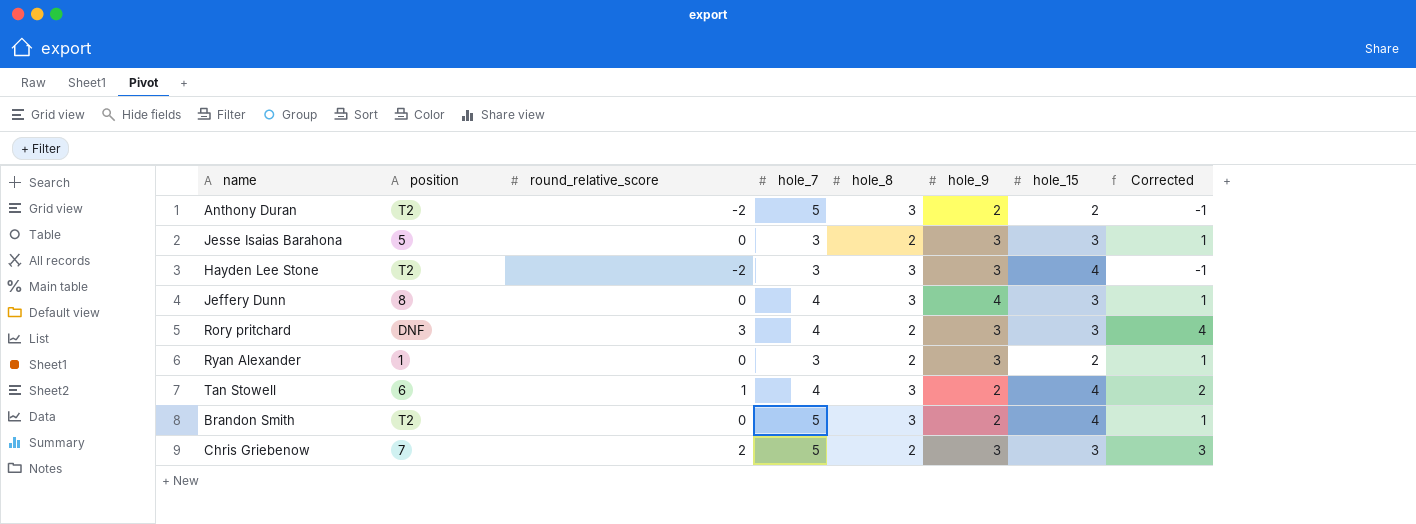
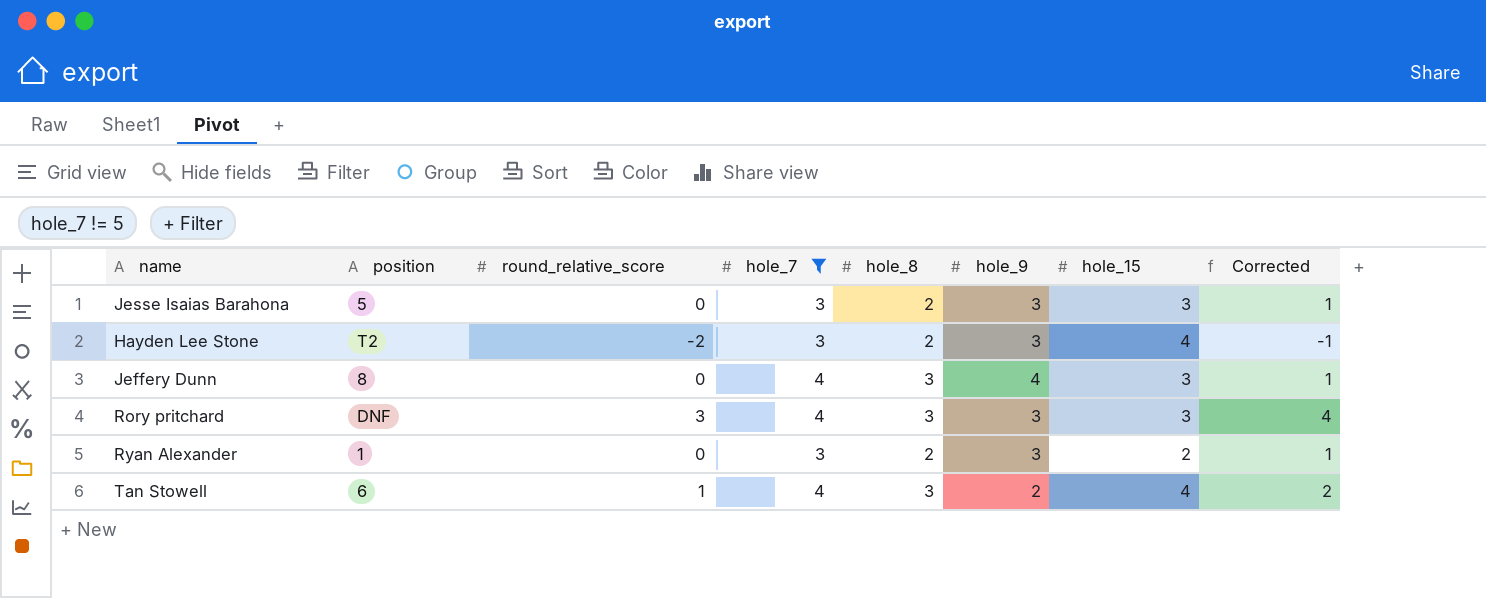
filter: none -> hole_7 != 5
Hayden Lee Stone | hole_8: 3 -> 2
Rory pritchard | hole_8: 2 -> 3

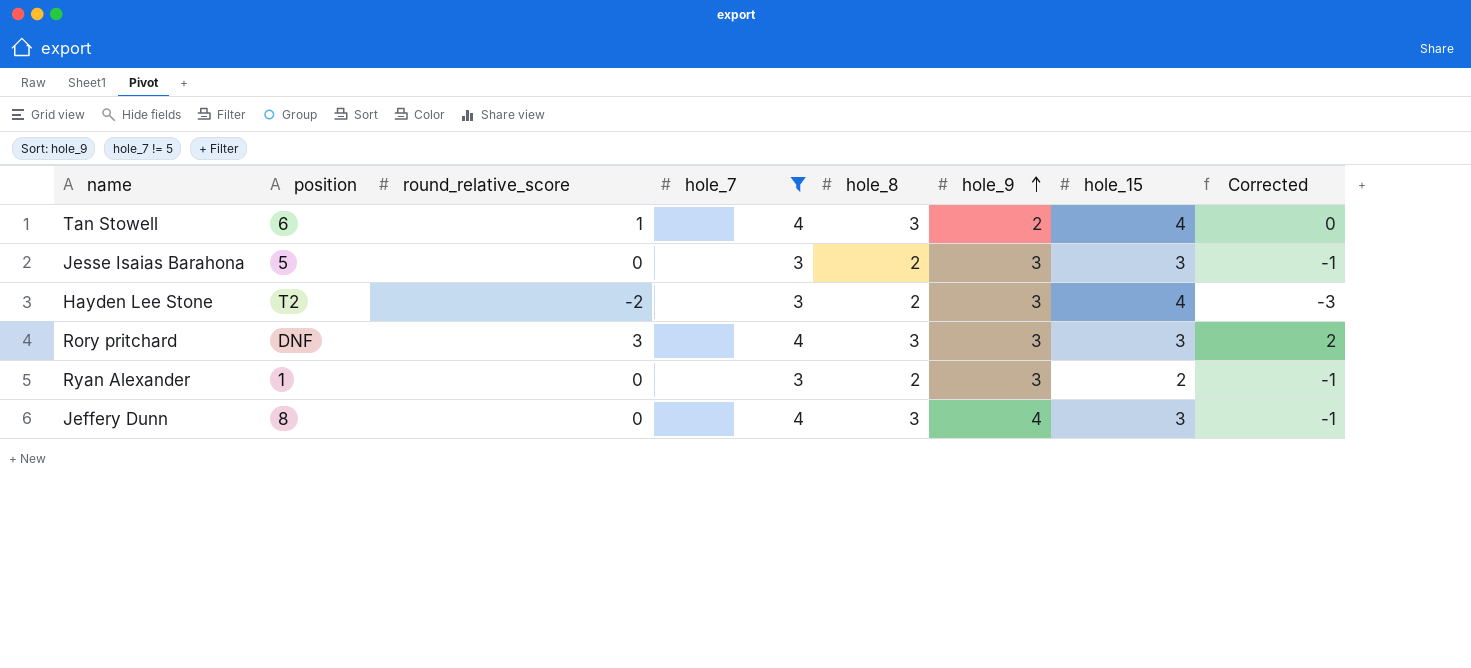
row order: none -> hole_9 ascending
column Corrected | formula: [round_relative_score] + 1 -> [round_relative_score] - 1

